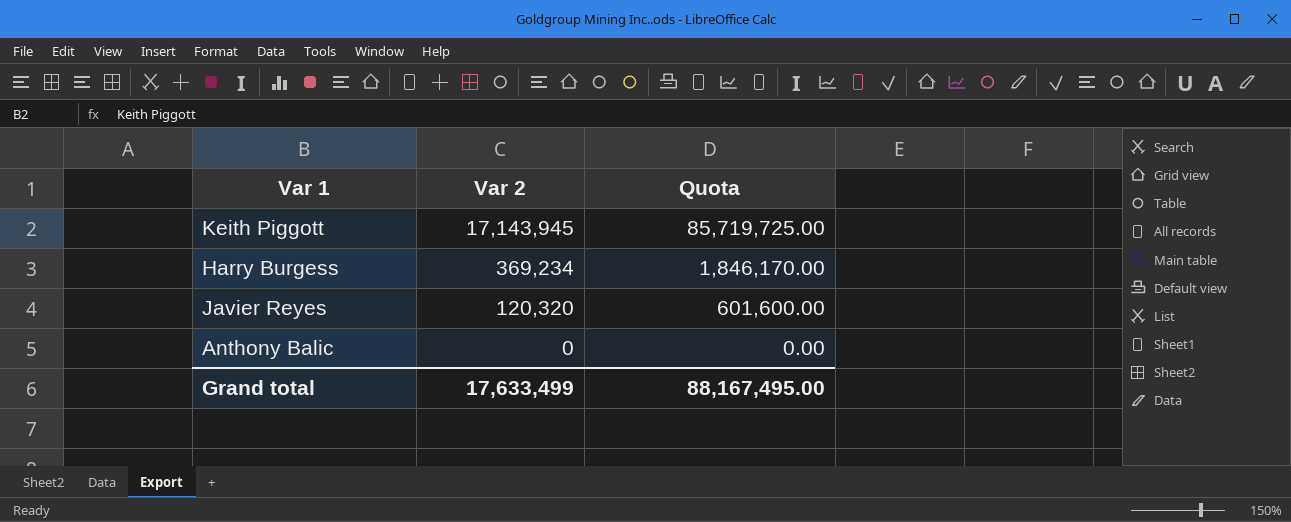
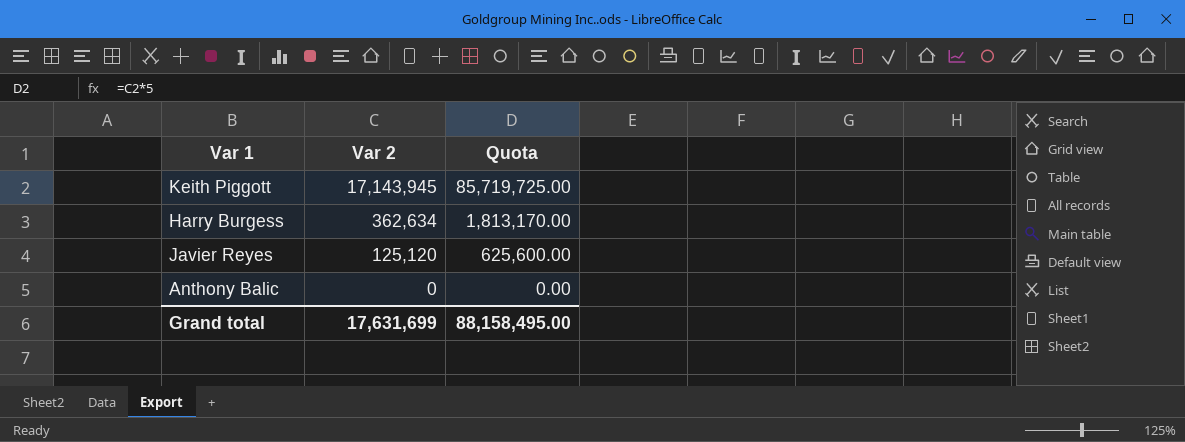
Harry Burgess | Var 2: 369,234 -> 362,634
Harry Burgess | Quota: 1,846,170.00 -> 1,813,170.00
Javier Reyes | Var 2: 120,320 -> 125,120
Javier Reyes | Quota: 601,600.00 -> 625,600.00
Grand total | Var 2: 17,633,499 -> 17,631,699
Grand total | Quota: 88,167,495.00 -> 88,158,495.00

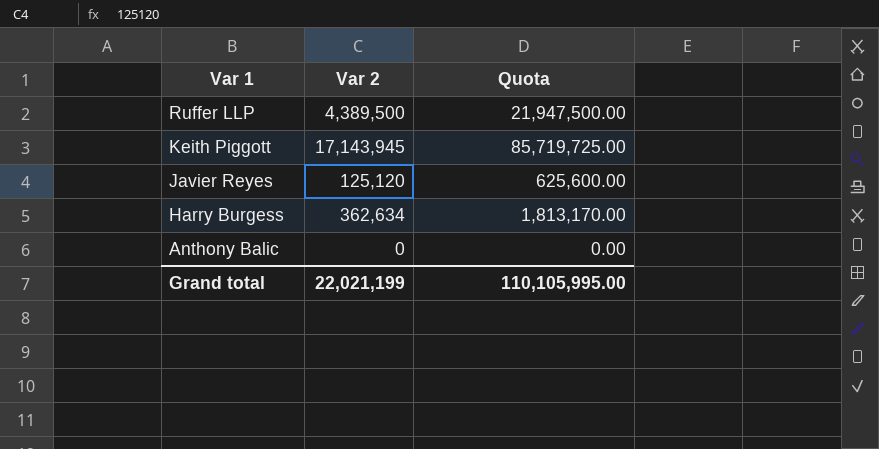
row order: Var 2 descending -> Var 1 descending
row Ruffer LLP: none -> 4,389,500 | 21,947,500.00
Grand total | Var 2: 17,631,699 -> 22,021,199
Grand total | Quota: 88,158,495.00 -> 110,105,995.00

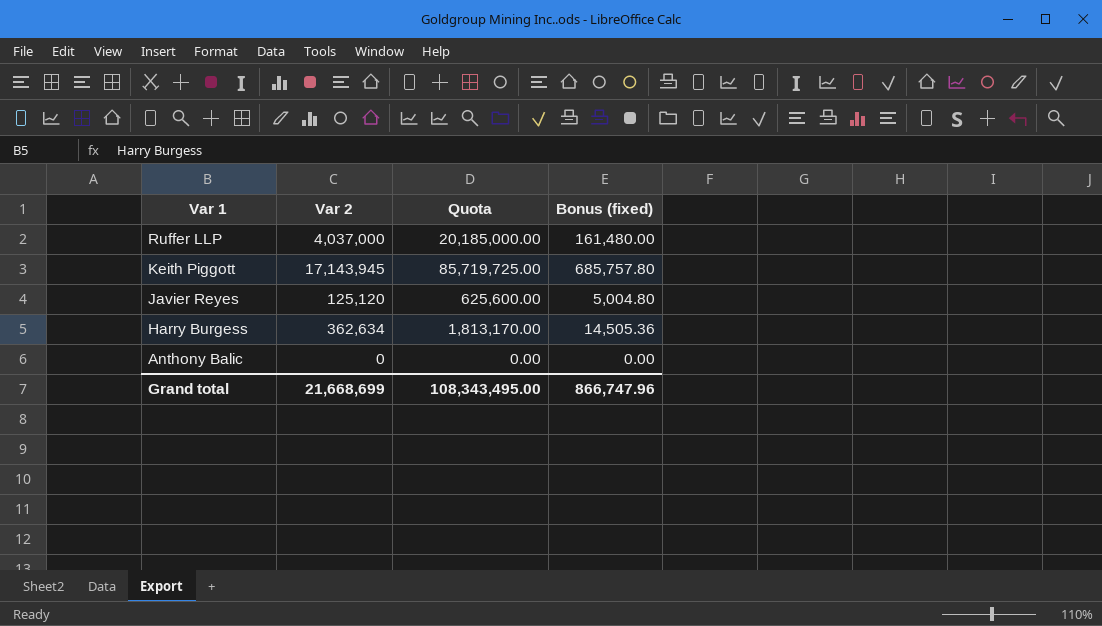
column Bonus (fixed) | formula: none -> [Var 2] * 0.04
Ruffer LLP | Var 2: 4,389,500 -> 4,037,000
Ruffer LLP | Quota: 21,947,500.00 -> 20,185,000.00
Grand total | Var 2: 22,021,199 -> 21,668,699
Grand total | Quota: 110,105,995.00 -> 108,343,495.00

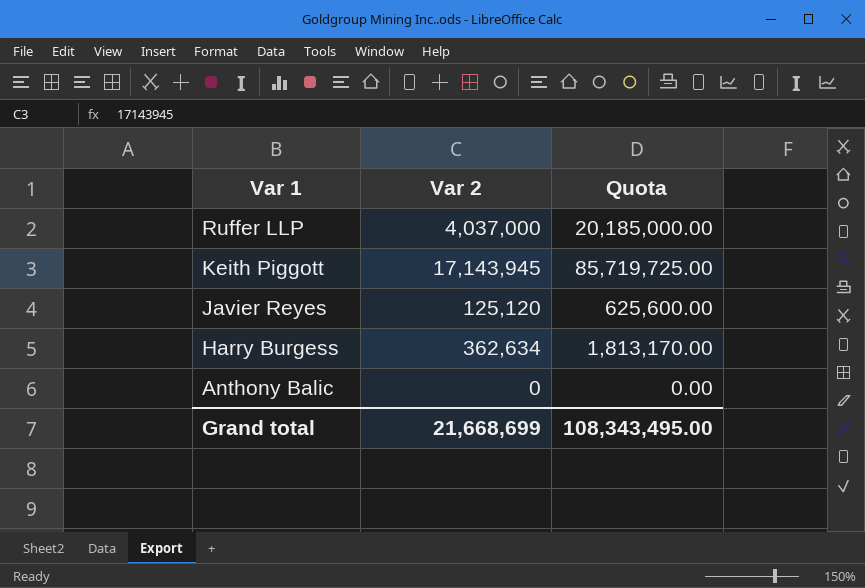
column Bonus (fixed) | formula: [Var 2] * 0.04 -> none

